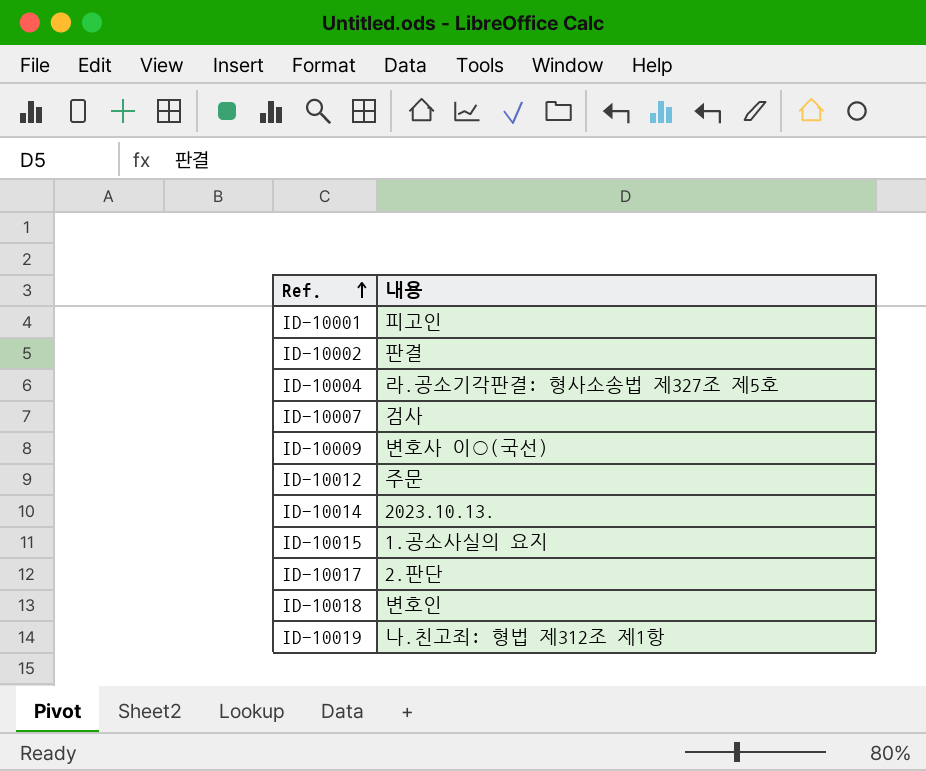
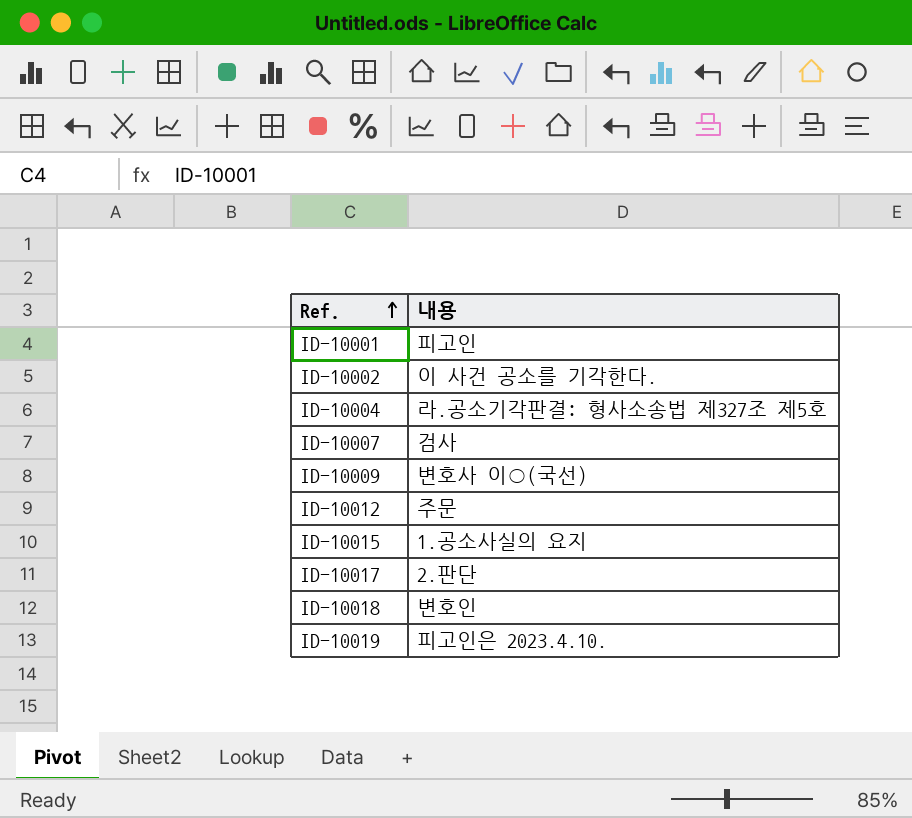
row ID-10014: 2023.10.13. -> none
ID-10002 | 내용: 판결 -> 이 사건 공소를 기각한다.
ID-10019 | 내용: 나.친고죄: 형법 제312조 제1항 -> 피고인은 2023.4.10.

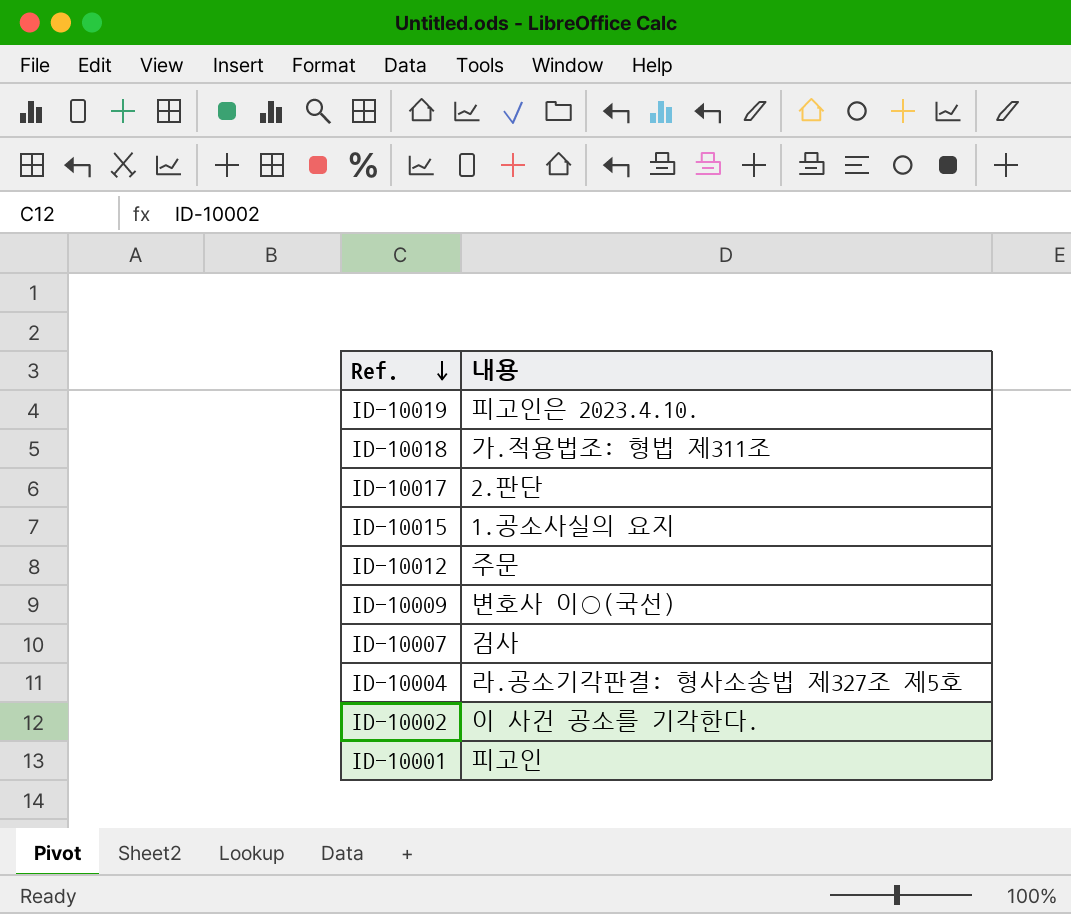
row order: Ref. ascending -> Ref. descending
ID-10018 | 내용: 변호인 -> 가.적용법조: 형법 제311조

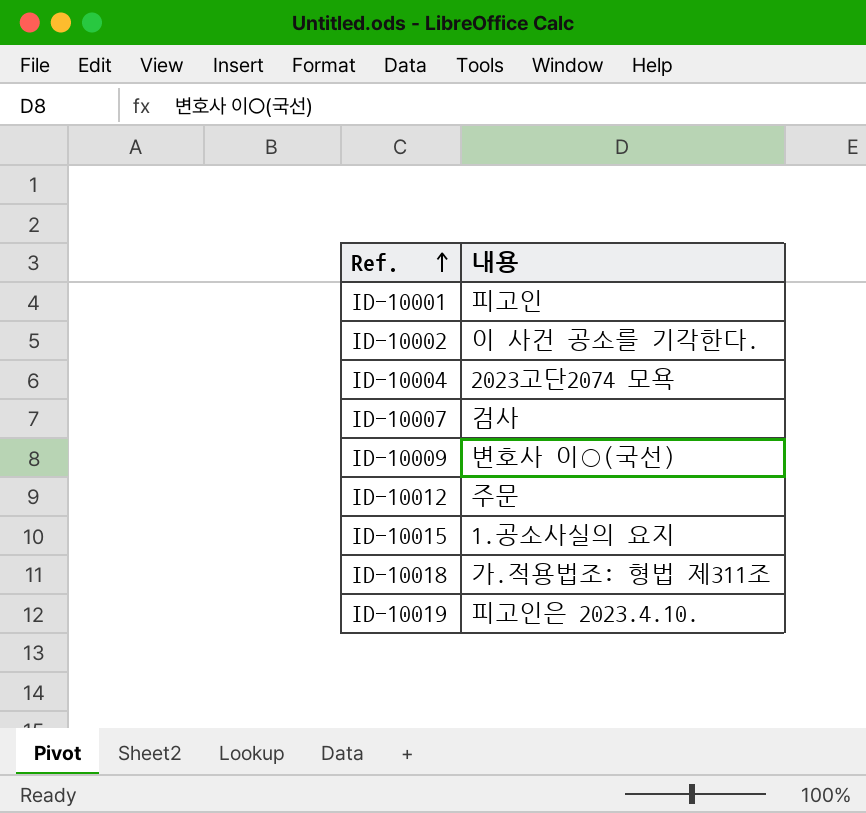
row order: Ref. descending -> Ref. ascending
row ID-10017: 2.판단 -> none
ID-10004 | 내용: 라.공소기각판결: 형사소송법 제327조 제5호 -> 2023고단2074 모욕

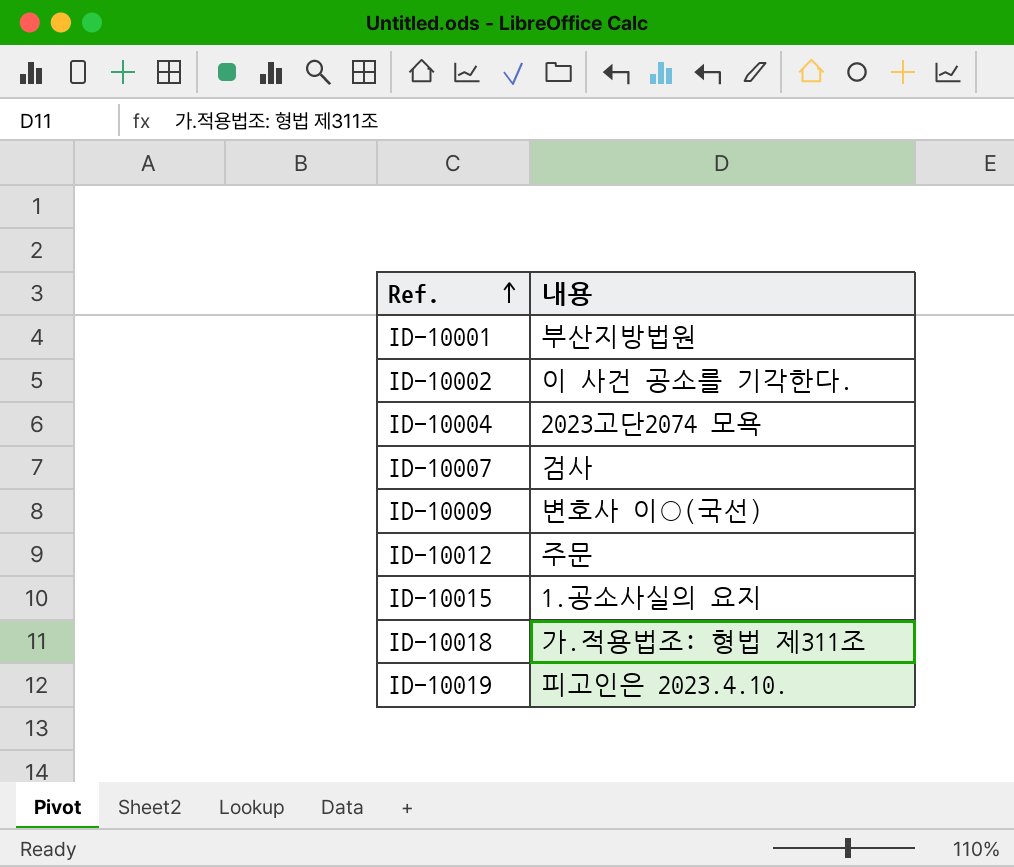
ID-10001 | 내용: 피고인 -> 부산지방법원

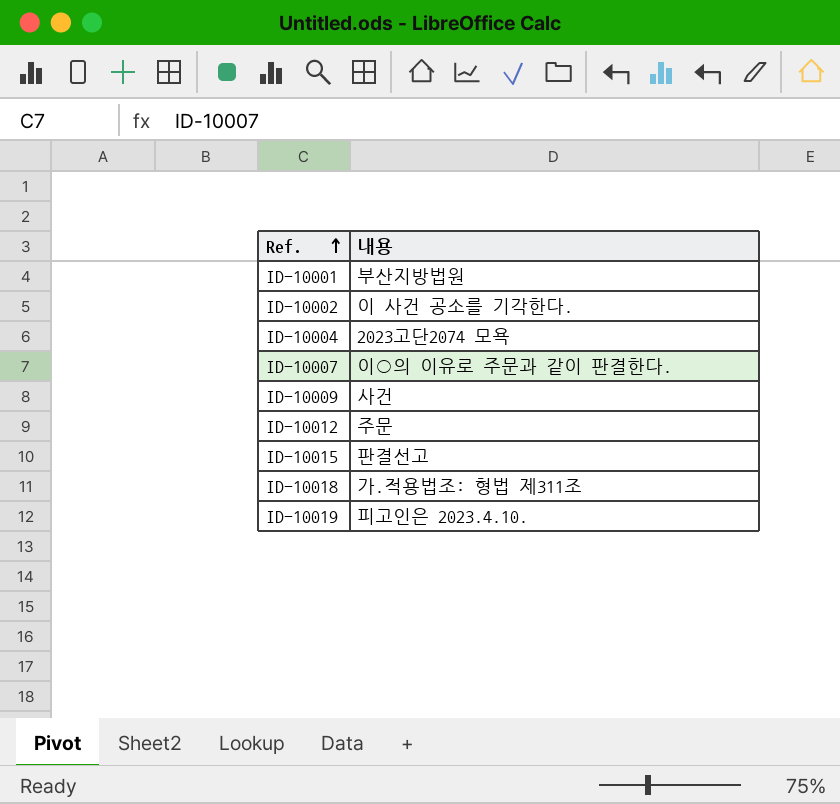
ID-10007 | 내용: 검사 -> 이○의 이유로 주문과 같이 판결한다.
ID-10009 | 내용: 변호사 이○(국선) -> 사건
ID-10015 | 내용: 1.공소사실의 요지 -> 판결선고

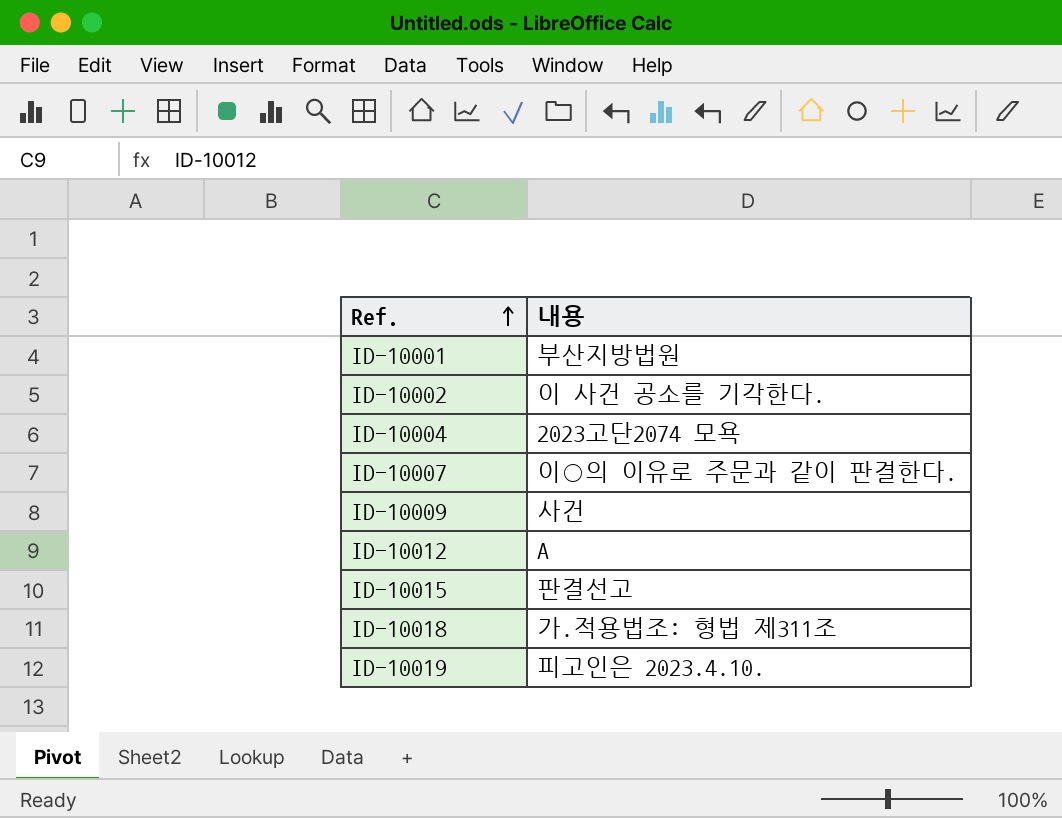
ID-10012 | 내용: 주문 -> A

